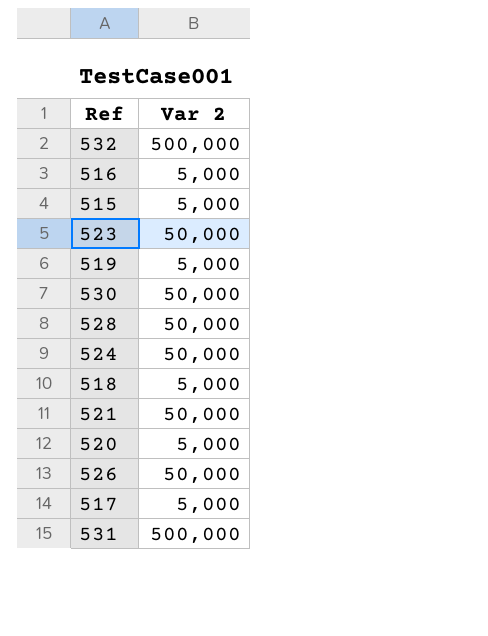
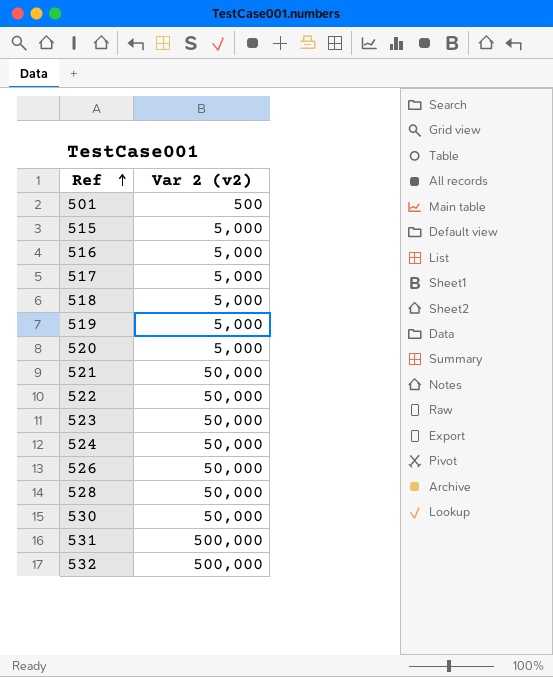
row order: none -> Ref ascending
column name: Var 2 -> Var 2 (v2)
row 501: none -> 500
row 522: none -> 50,000

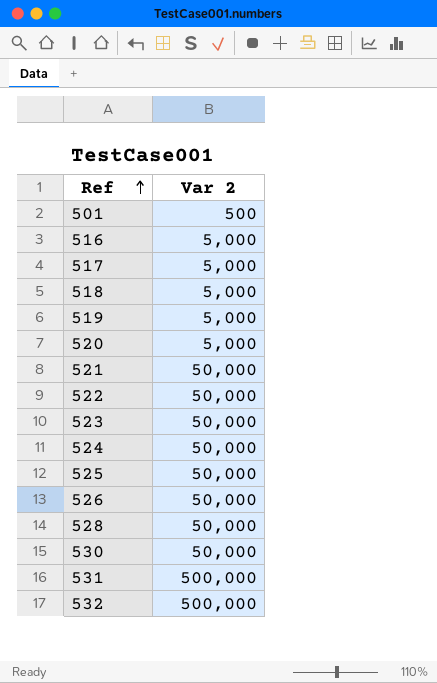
column name: Var 2 (v2) -> Var 2
row 515: 5,000 -> none
row 525: none -> 50,000

